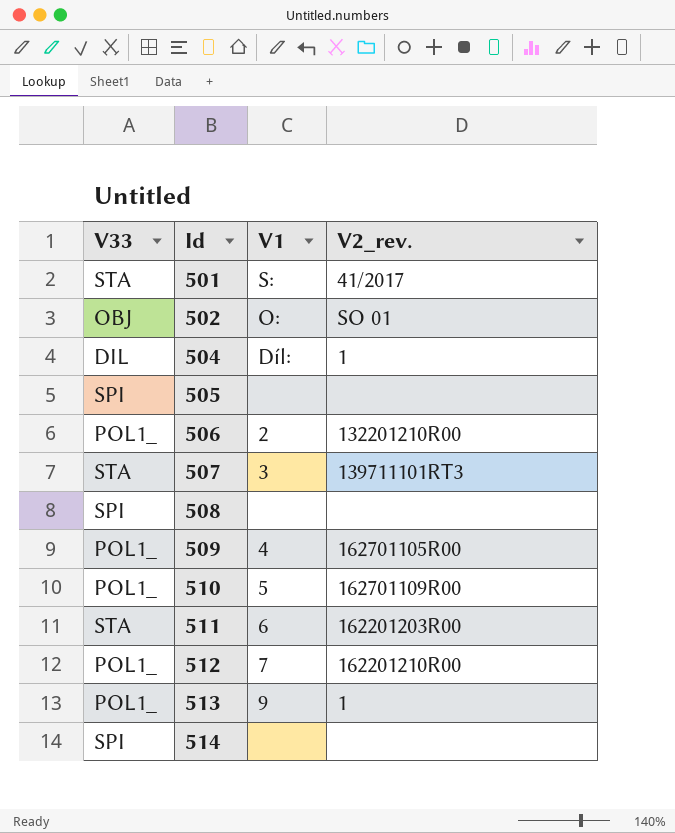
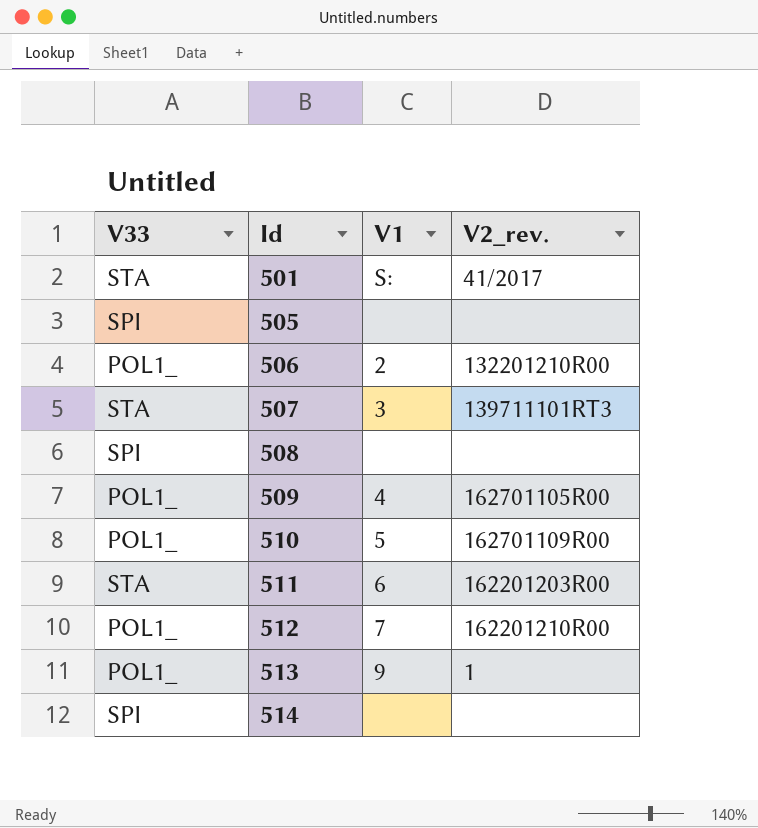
row 502: OBJ | O: | SO 01 -> none
row 504: DIL | Díl: | 1 -> none

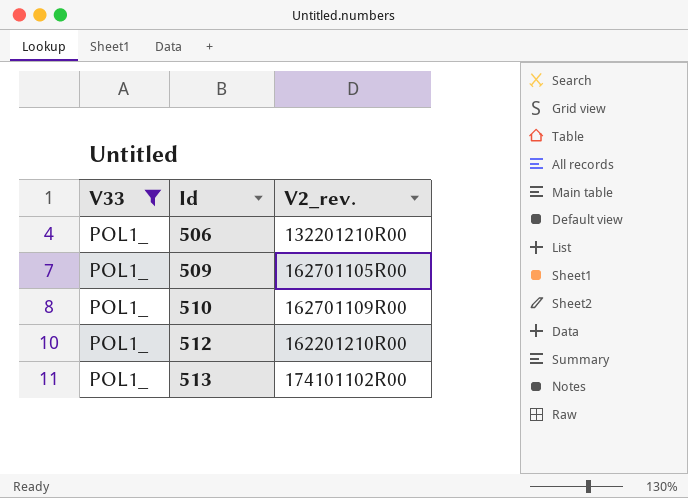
filter: none -> V33 = POL1_
column V1 | position: 3 -> none
513 | V2_rev.: 1 -> 174101102R00

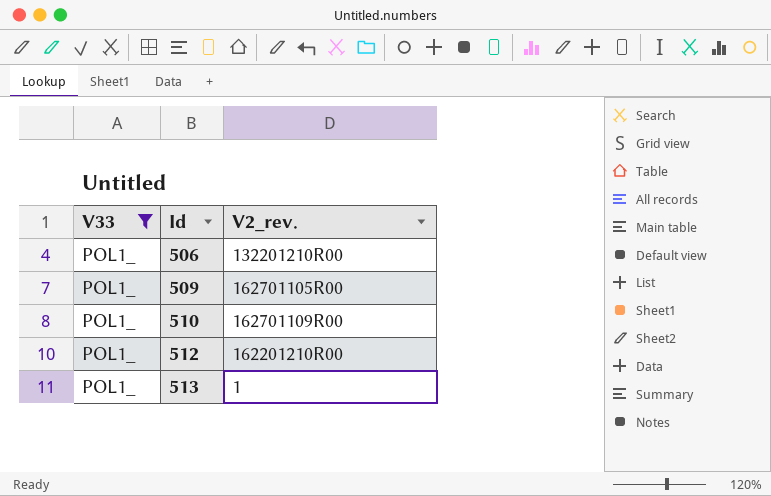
513 | V2_rev.: 174101102R00 -> 1

